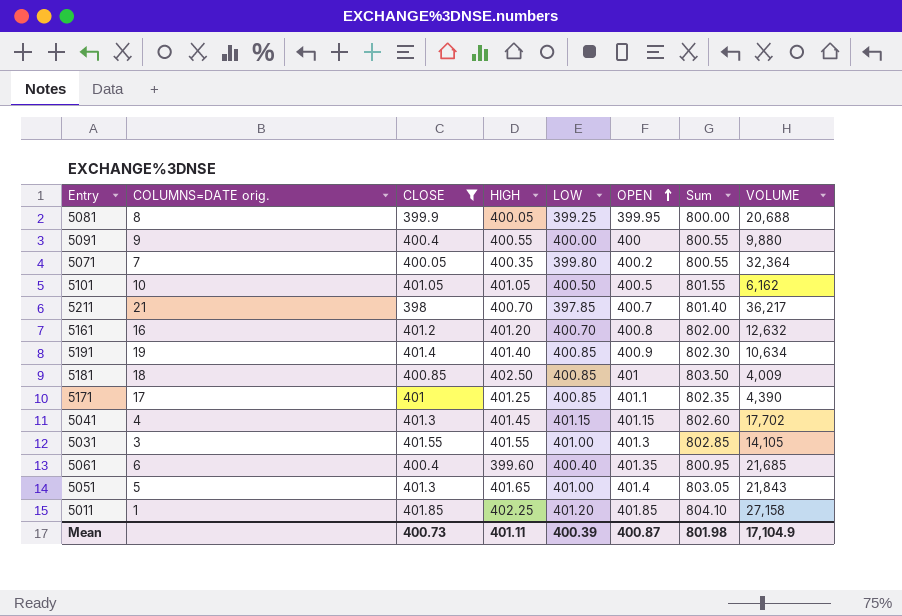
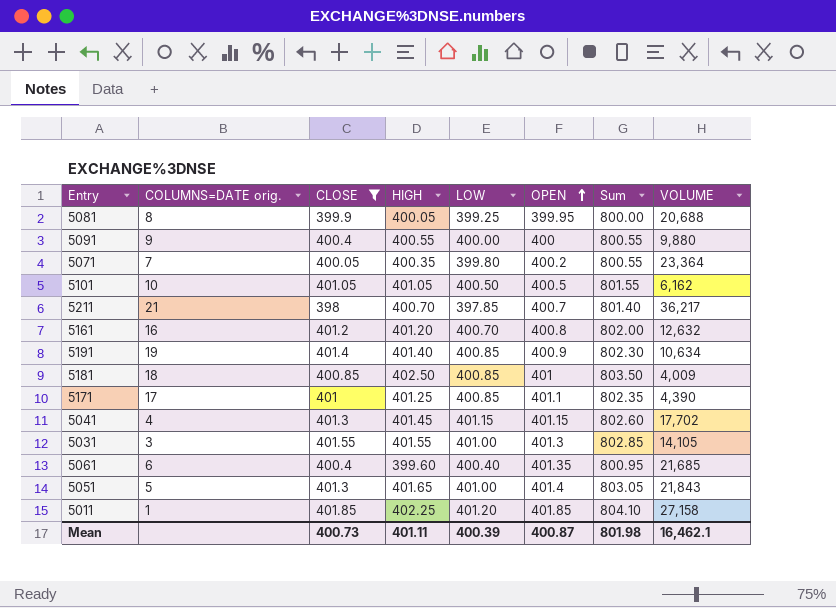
5071 | VOLUME: 32,364 -> 23,364
Mean | VOLUME: 17,104.9 -> 16,462.1

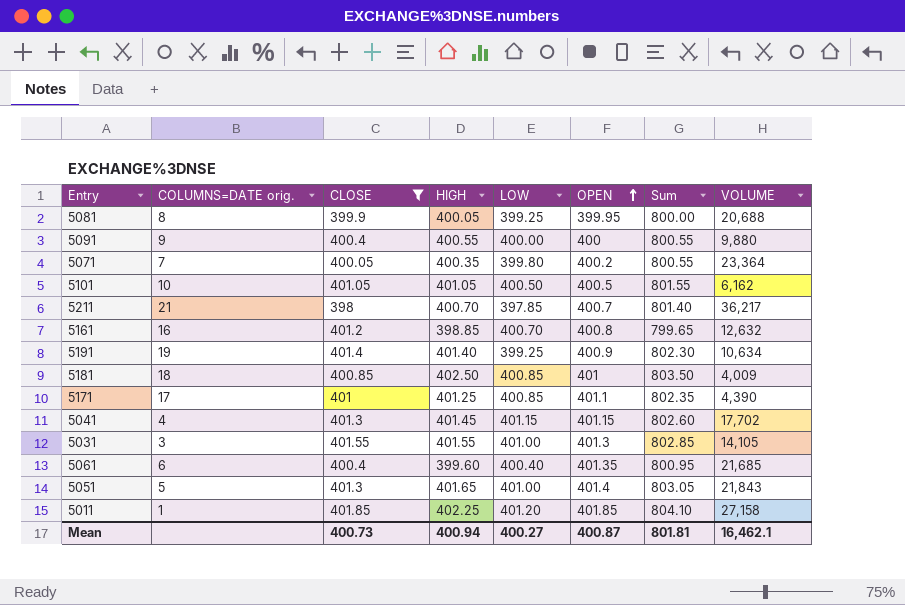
5161 | HIGH: 401.20 -> 398.85
5161 | Sum: 802.00 -> 799.65
5191 | LOW: 400.85 -> 399.25
Mean | HIGH: 401.11 -> 400.94
Mean | LOW: 400.39 -> 400.27
Mean | Sum: 801.98 -> 801.81

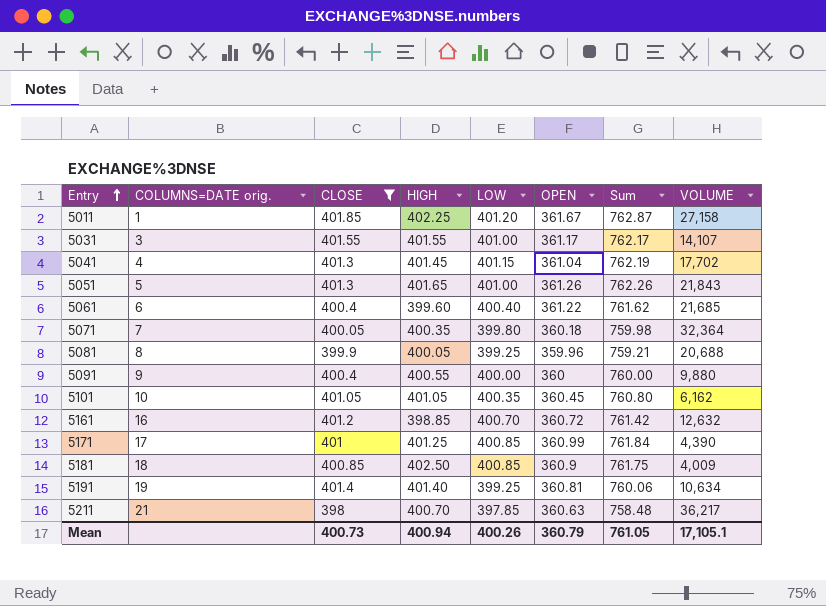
row order: OPEN ascending -> Entry ascending
column Sum | formula: [HIGH] + [OPEN] -> [LOW] + [OPEN]
5011 | OPEN: 401.85 -> 361.67
5031 | OPEN: 401.3 -> 361.17
5031 | VOLUME: 14,105 -> 14,107
5041 | OPEN: 401.15 -> 361.04
5051 | OPEN: 401.4 -> 361.26
5061 | OPEN: 401.35 -> 361.22
5071 | OPEN: 400.2 -> 360.18
5071 | VOLUME: 23,364 -> 32,364
5081 | OPEN: 399.95 -> 359.96
5091 | OPEN: 400 -> 360
5101 | LOW: 400.50 -> 400.35
5101 | OPEN: 400.5 -> 360.45
5161 | OPEN: 400.8 -> 360.72
5171 | OPEN: 401.1 -> 360.99
5181 | OPEN: 401 -> 360.9
5191 | OPEN: 400.9 -> 360.81
5211 | OPEN: 400.7 -> 360.63
Mean | LOW: 400.27 -> 400.26
Mean | OPEN: 400.87 -> 360.79
Mean | Sum: 801.81 -> 761.05
Mean | VOLUME: 16,462.1 -> 17,105.1

